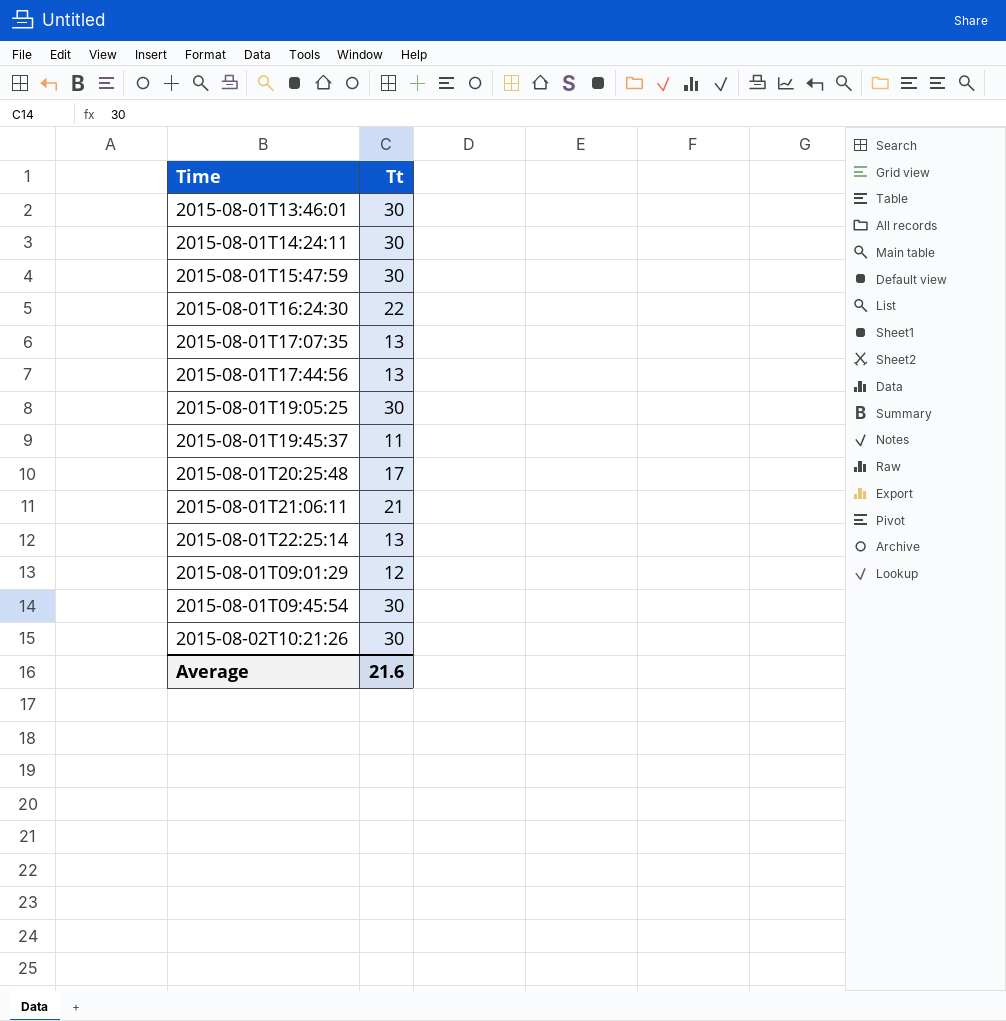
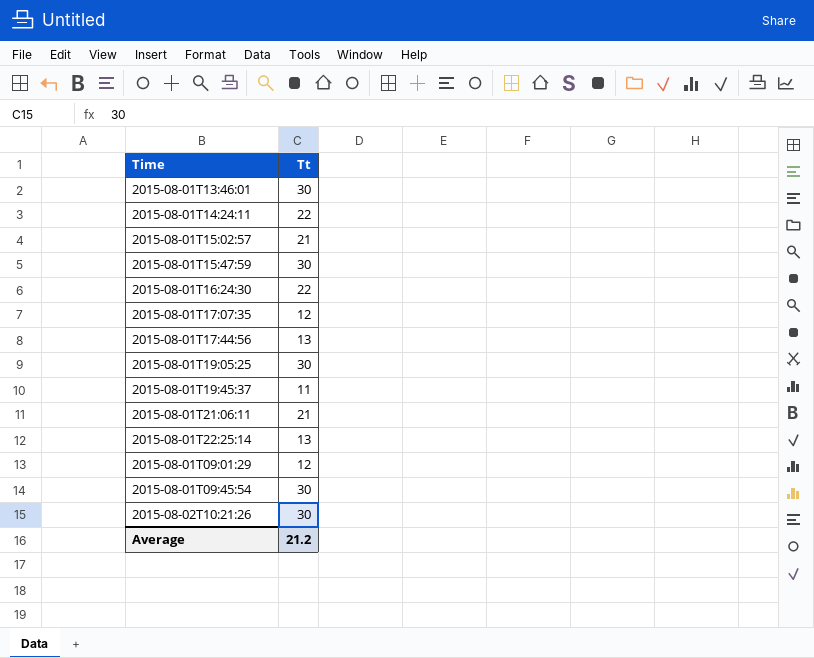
row 2015-08-01T20:25:48: 17 -> none
2015-08-01T14:24:11 | Tt: 30 -> 22
row 2015-08-01T15:02:57: none -> 21
2015-08-01T17:07:35 | Tt: 13 -> 12
Average | Tt: 21.6 -> 21.2

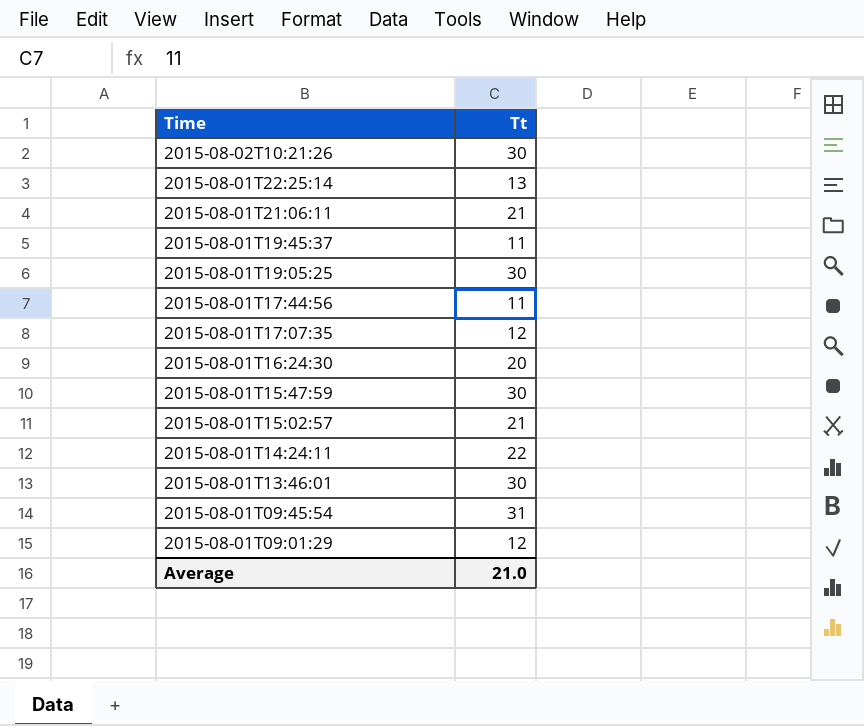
row order: none -> Time descending
2015-08-01T17:44:56 | Tt: 13 -> 11
2015-08-01T16:24:30 | Tt: 22 -> 20
2015-08-01T09:45:54 | Tt: 30 -> 31
Average | Tt: 21.2 -> 21.0

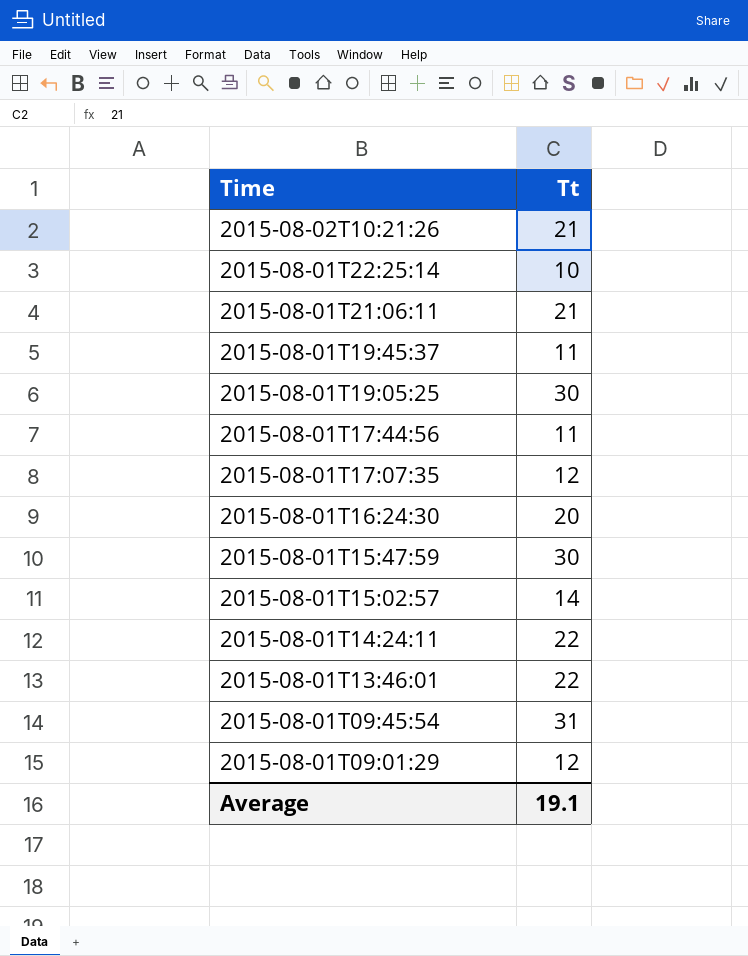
2015-08-02T10:21:26 | Tt: 30 -> 21
2015-08-01T22:25:14 | Tt: 13 -> 10
2015-08-01T15:02:57 | Tt: 21 -> 14
2015-08-01T13:46:01 | Tt: 30 -> 22
Average | Tt: 21.0 -> 19.1

